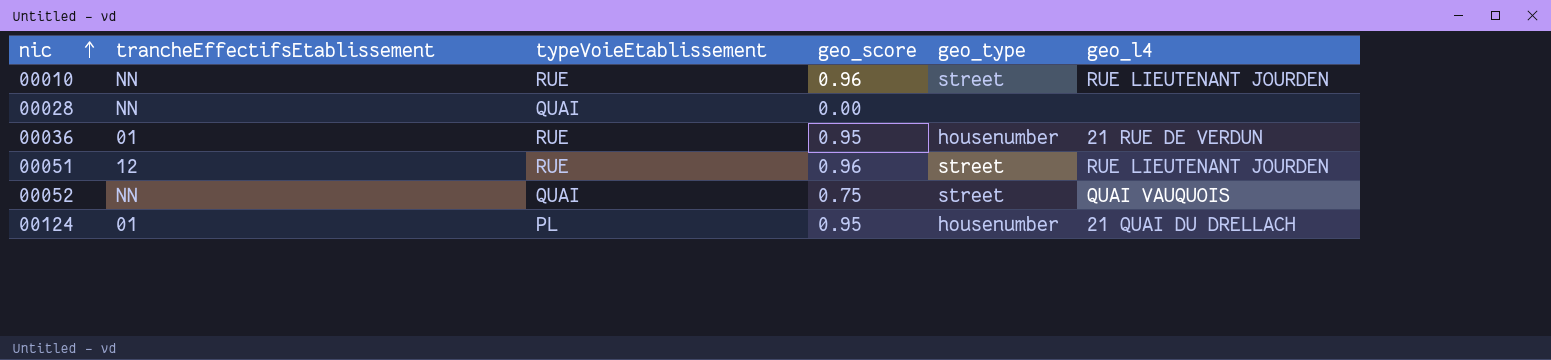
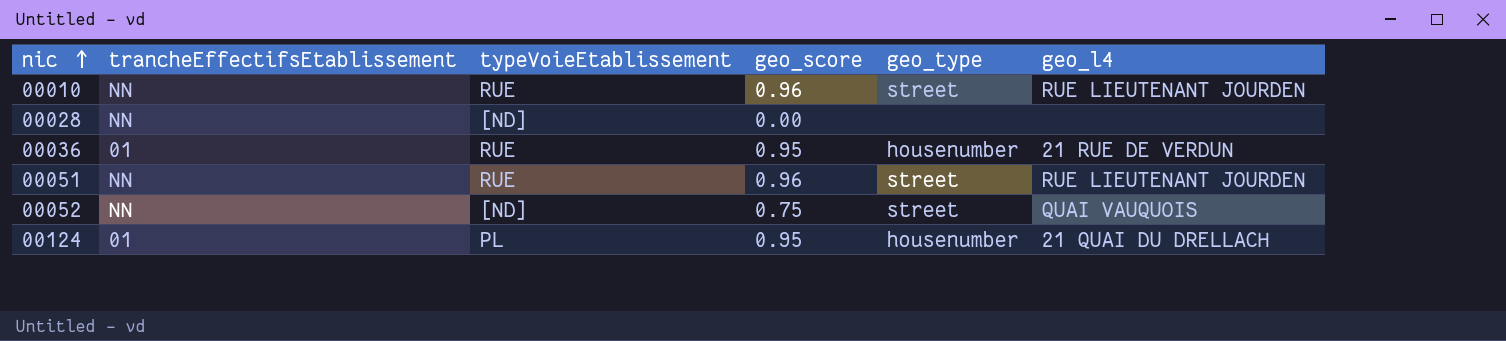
00028 | typeVoieEtablissement: QUAI -> [ND]
00051 | trancheEffectifsEtablissement: 12 -> NN
00052 | typeVoieEtablissement: QUAI -> [ND]

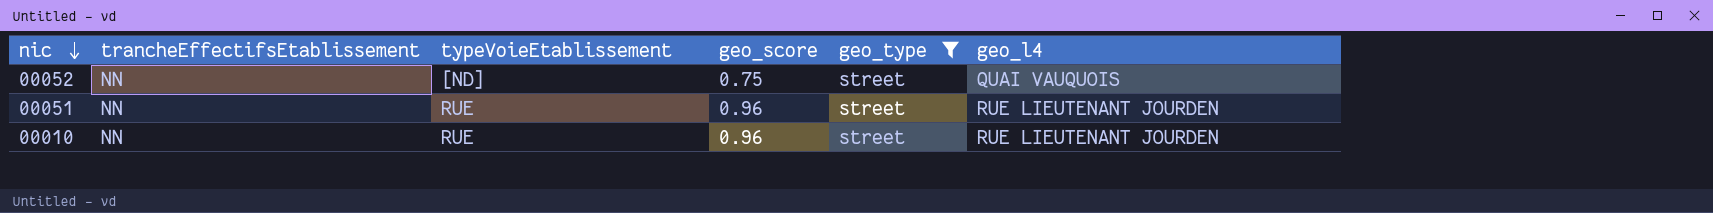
filter: none -> geo_type = street
row order: nic ascending -> nic descending

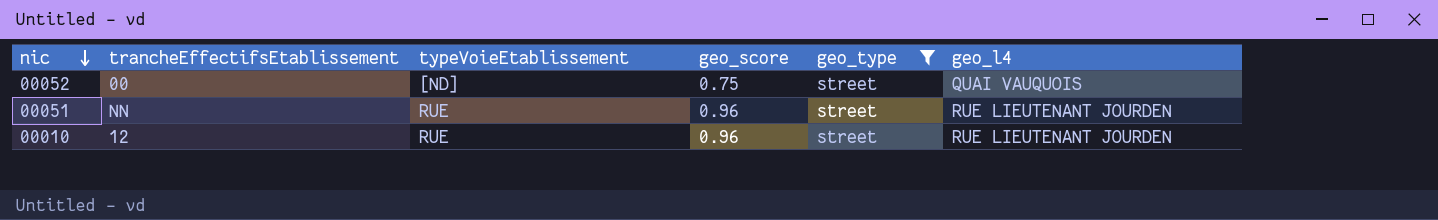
00052 | trancheEffectifsEtablissement: NN -> 00
00010 | trancheEffectifsEtablissement: NN -> 12

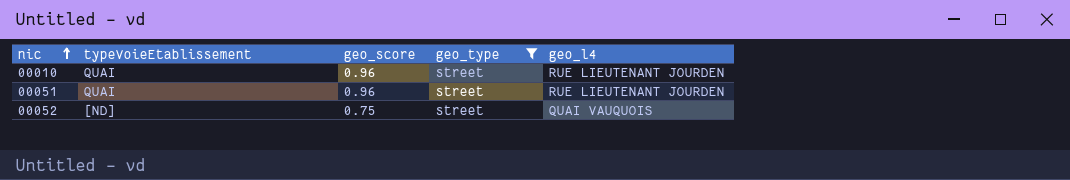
row order: nic descending -> nic ascending
column trancheEffectifsEtablissement | position: 2 -> none
00010 | typeVoieEtablissement: RUE -> QUAI
00051 | typeVoieEtablissement: RUE -> QUAI

